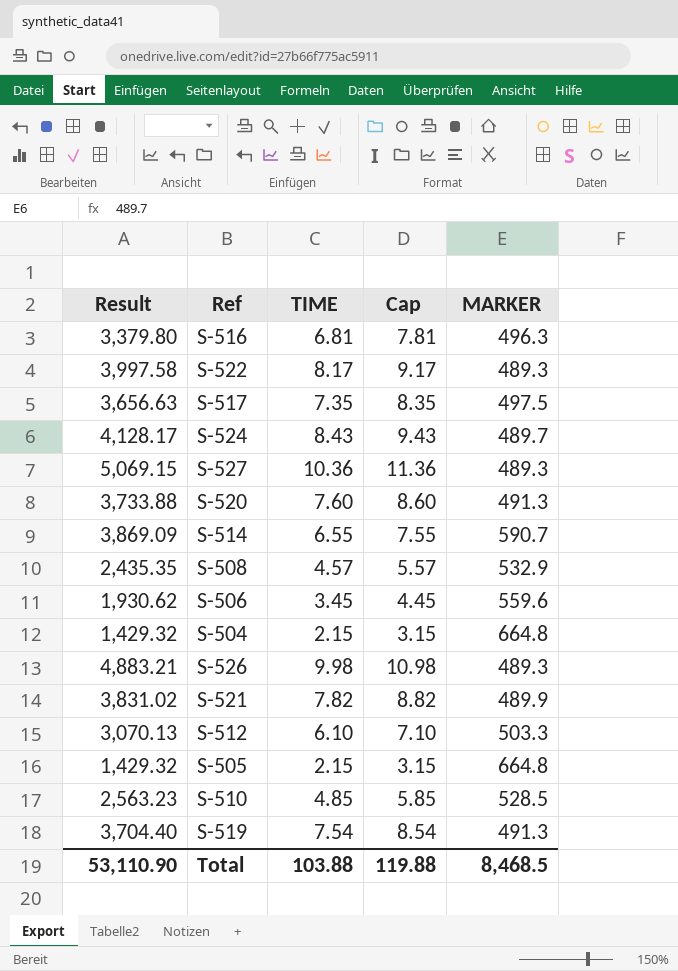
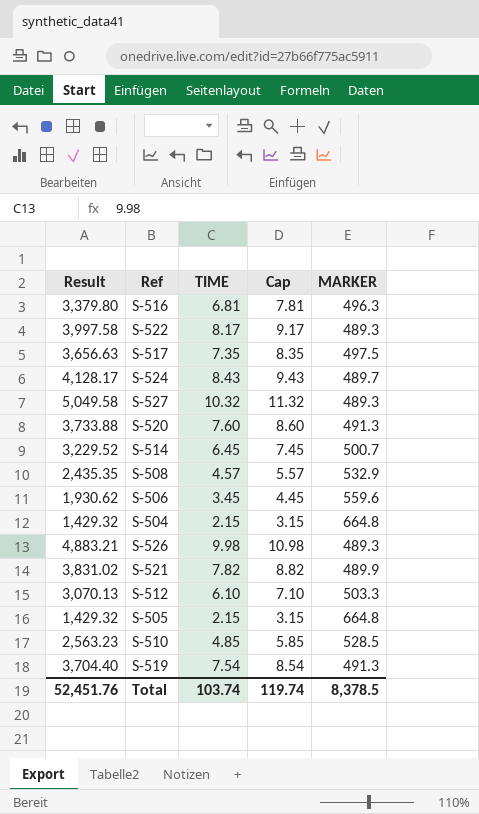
S-527 | Result: 5,069.15 -> 5,049.58
S-527 | TIME: 10.36 -> 10.32
S-527 | Cap: 11.36 -> 11.32
S-514 | Result: 3,869.09 -> 3,229.52
S-514 | TIME: 6.55 -> 6.45
S-514 | Cap: 7.55 -> 7.45
S-514 | MARKER: 590.7 -> 500.7
Total | Result: 53,110.90 -> 52,451.76
Total | TIME: 103.88 -> 103.74
Total | Cap: 119.88 -> 119.74
Total | MARKER: 8,468.5 -> 8,378.5

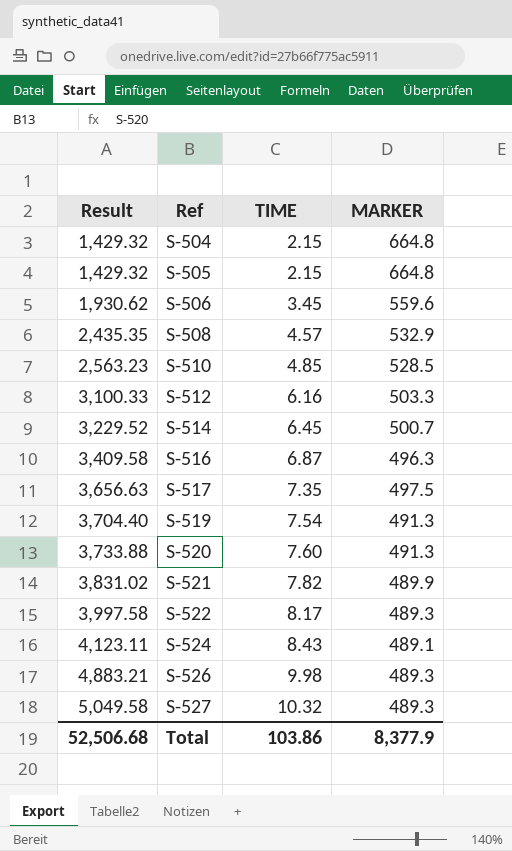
row order: none -> Result ascending
column Cap | formula: [TIME] + 1 -> none
S-512 | Result: 3,070.13 -> 3,100.33
S-512 | TIME: 6.10 -> 6.16
S-516 | Result: 3,379.80 -> 3,409.58
S-516 | TIME: 6.81 -> 6.87
S-524 | Result: 4,128.17 -> 4,123.11
S-524 | MARKER: 489.7 -> 489.1
Total | Result: 52,451.76 -> 52,506.68
Total | TIME: 103.74 -> 103.86
Total | MARKER: 8,378.5 -> 8,377.9

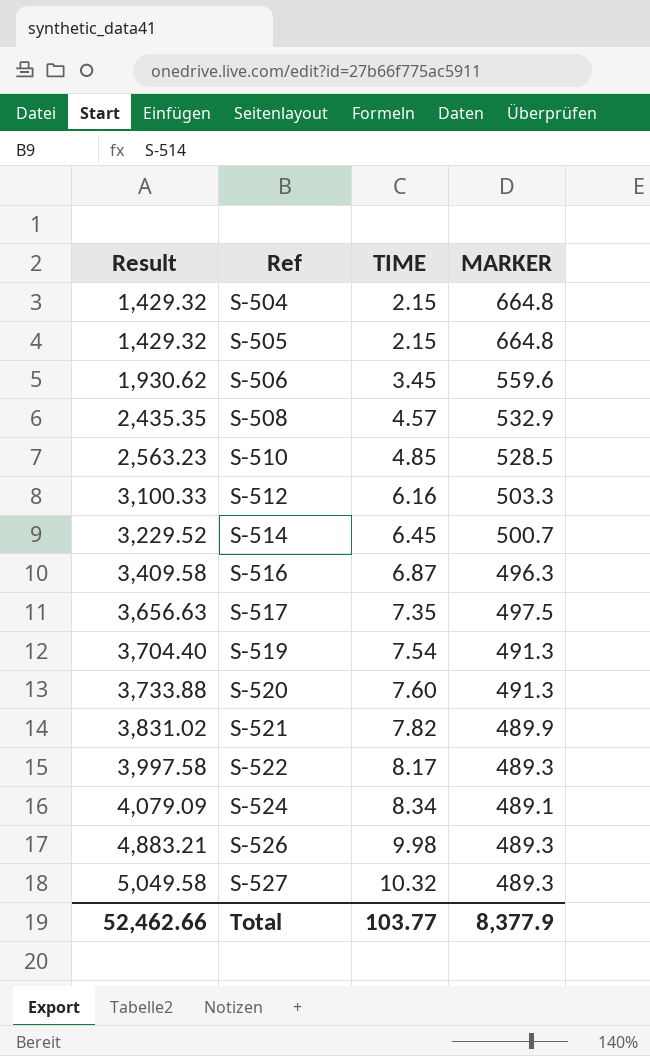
S-524 | Result: 4,123.11 -> 4,079.09
S-524 | TIME: 8.43 -> 8.34
Total | Result: 52,506.68 -> 52,462.66
Total | TIME: 103.86 -> 103.77

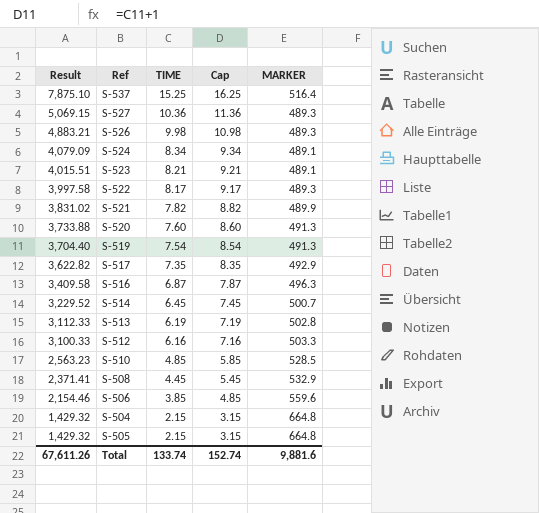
row order: Result ascending -> Result descending
column Cap | formula: none -> [TIME] + 1
row S-537: none -> 7,875.10 | 15.25 | 16.25 | 516.4
S-527 | Result: 5,049.58 -> 5,069.15
S-527 | TIME: 10.32 -> 10.36
row S-523: none -> 4,015.51 | 8.21 | 9.21 | 489.1
S-517 | Result: 3,656.63 -> 3,622.82
S-517 | MARKER: 497.5 -> 492.9
row S-513: none -> 3,112.33 | 6.19 | 7.19 | 502.8
S-508 | Result: 2,435.35 -> 2,371.41
S-508 | TIME: 4.57 -> 4.45
S-506 | Result: 1,930.62 -> 2,154.46
S-506 | TIME: 3.45 -> 3.85
Total | Result: 52,462.66 -> 67,611.26
Total | TIME: 103.77 -> 133.74
Total | MARKER: 8,377.9 -> 9,881.6

